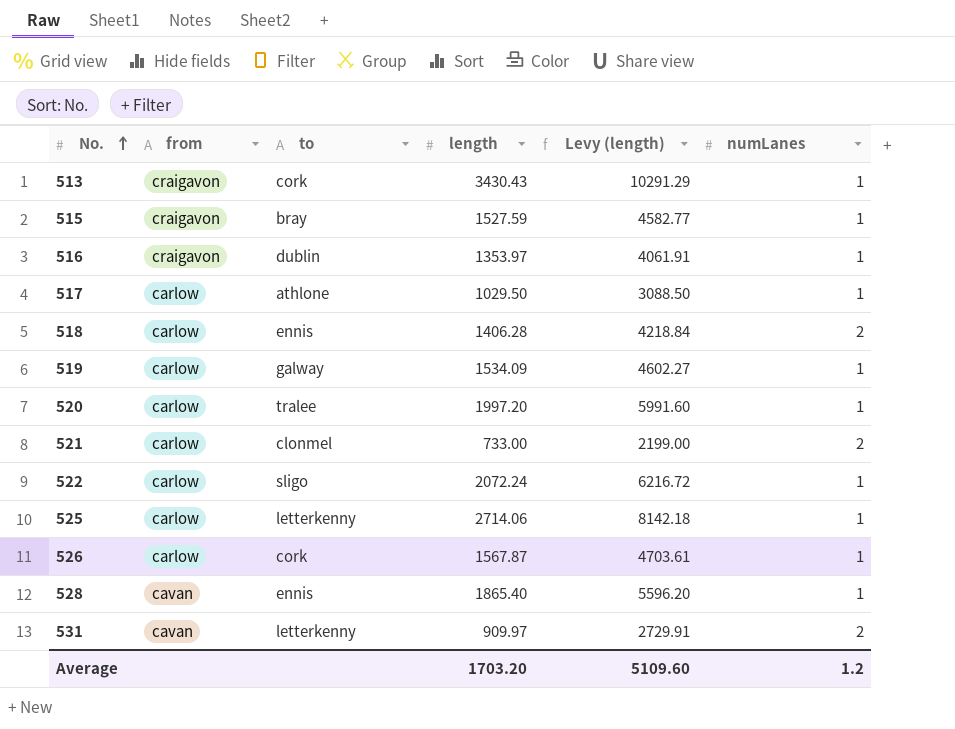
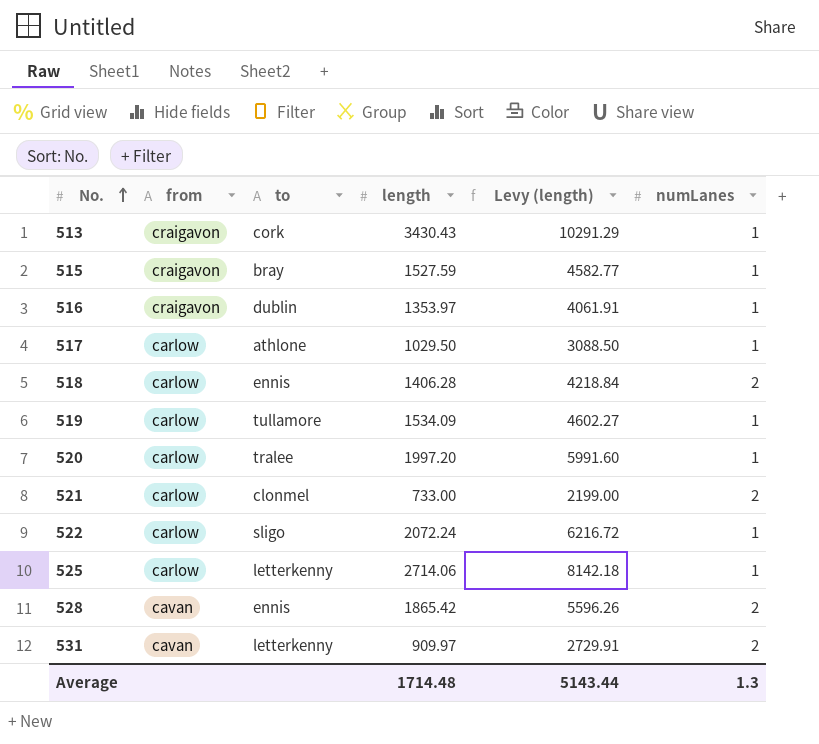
row 526: carlow | cork | 1567.87 | 4703.61 | 1 -> none
519 | to: galway -> tullamore
528 | length: 1865.40 -> 1865.42
528 | Levy (length): 5596.20 -> 5596.26
528 | numLanes: 1 -> 2
Average | length: 1703.20 -> 1714.48
Average | Levy (length): 5109.60 -> 5143.44
Average | numLanes: 1.2 -> 1.3

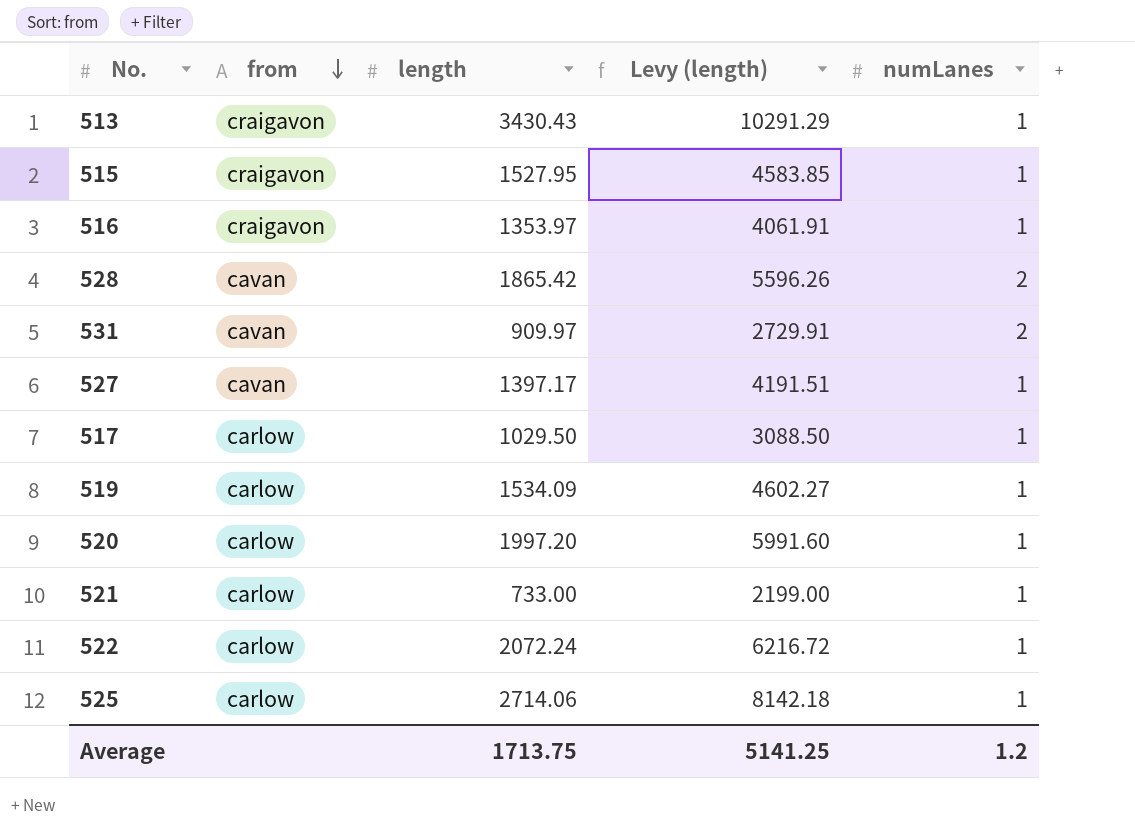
row order: No. ascending -> from descending
column to | position: 3 -> none
row 518: carlow | ennis | 1406.28 | 4218.84 | 2 -> none
515 | length: 1527.59 -> 1527.95
515 | Levy (length): 4582.77 -> 4583.85
row 527: none -> cavan | 1397.17 | 4191.51 | 1
521 | numLanes: 2 -> 1
Average | length: 1714.48 -> 1713.75
Average | Levy (length): 5143.44 -> 5141.25
Average | numLanes: 1.3 -> 1.2

